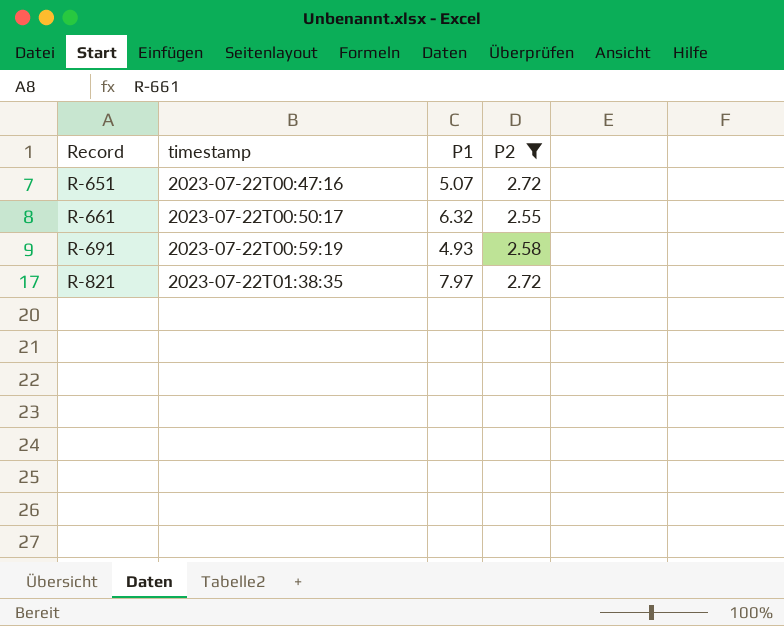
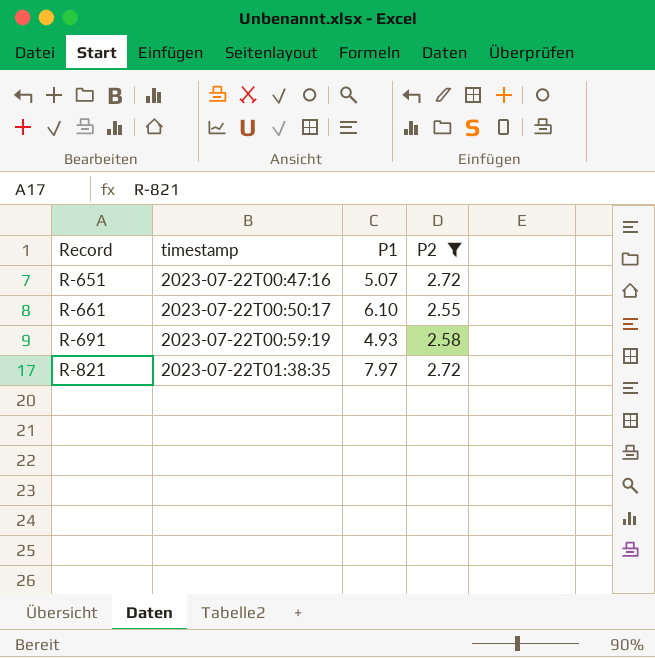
R-661 | P1: 6.32 -> 6.10

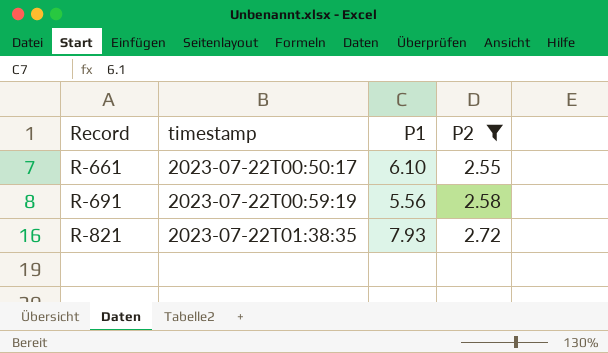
row R-651: 2023-07-22T00:47:16 | 5.07 | 2.72 -> none
R-691 | P1: 4.93 -> 5.56
R-821 | P1: 7.97 -> 7.93

